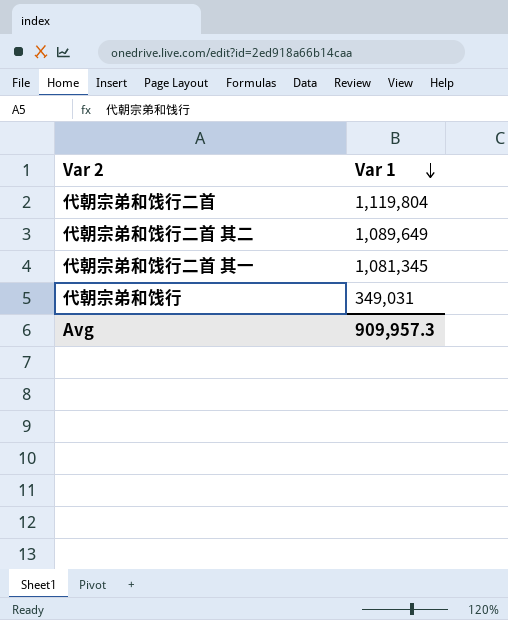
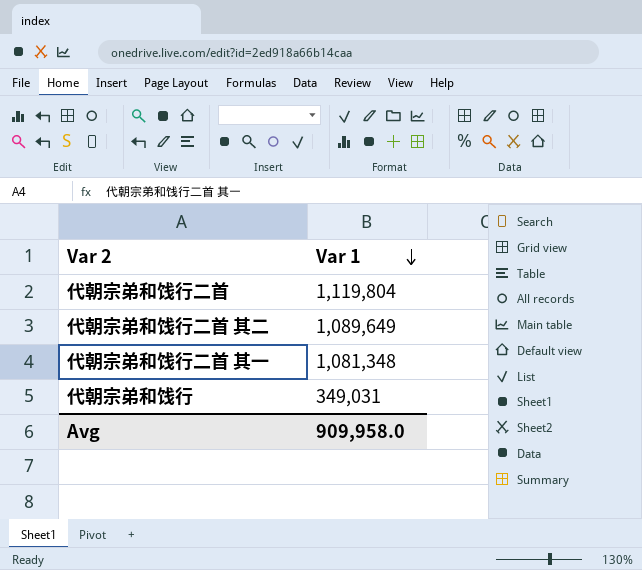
代朝宗弟和饯行二首 其一 | Var 1: 1,081,345 -> 1,081,348
Avg | Var 1: 909,957.3 -> 909,958.0

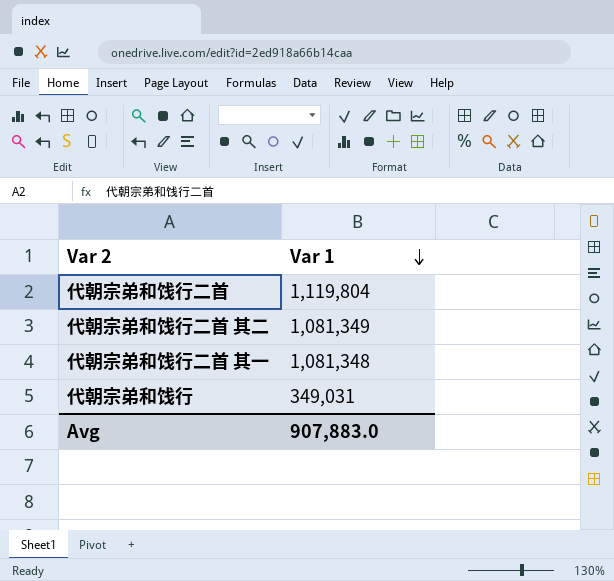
代朝宗弟和饯行二首 其二 | Var 1: 1,089,649 -> 1,081,349
Avg | Var 1: 909,958.0 -> 907,883.0

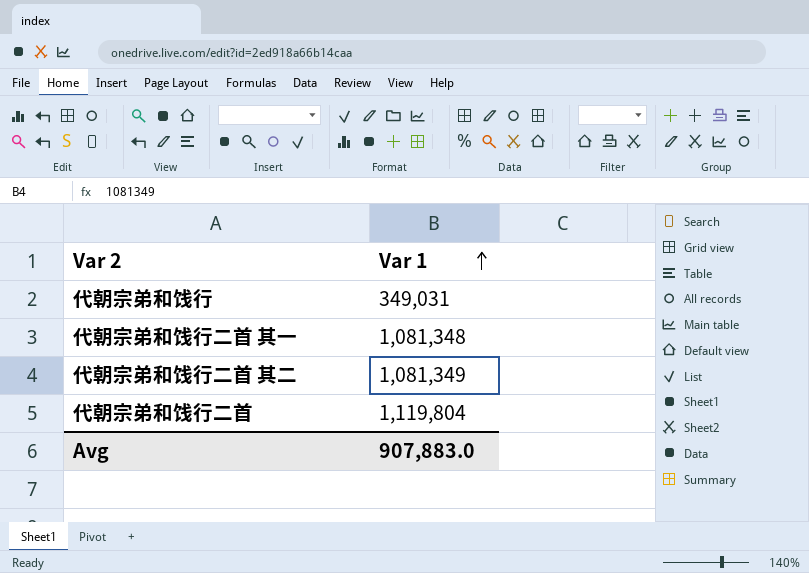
row order: Var 1 descending -> Var 1 ascending

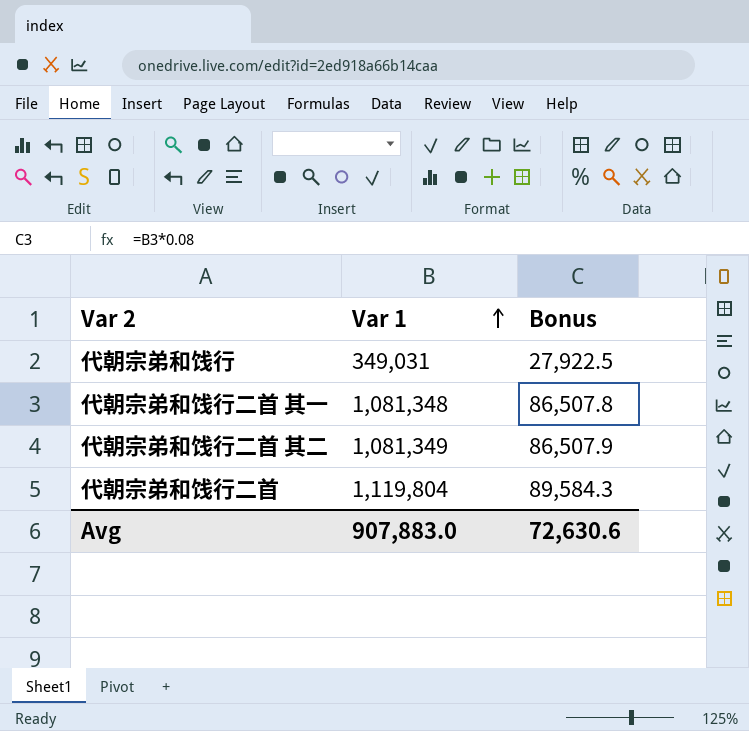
column Bonus | formula: none -> [Var 1] * 0.08

